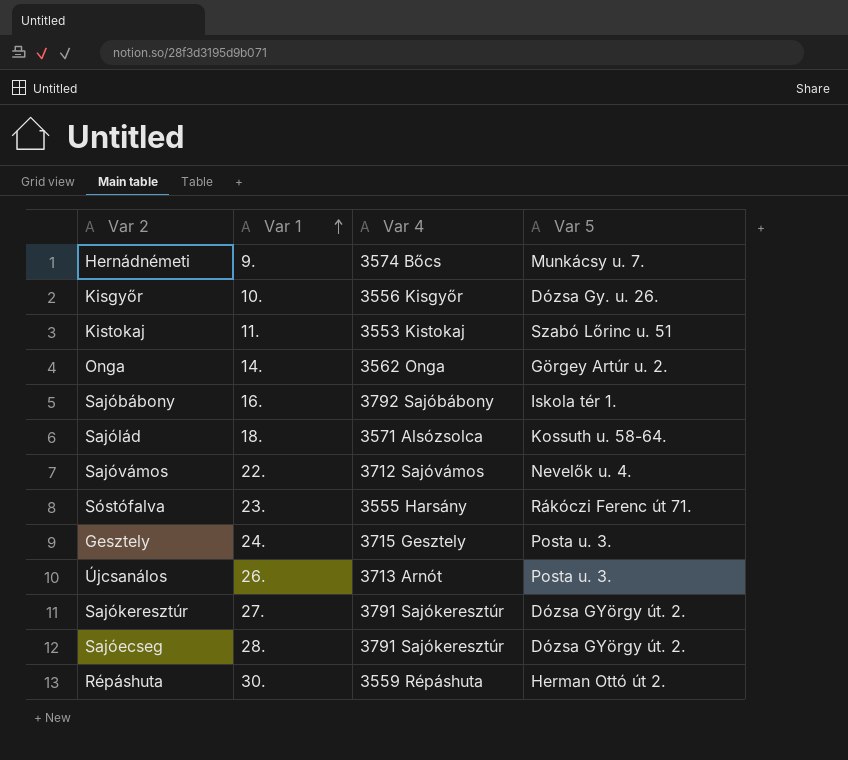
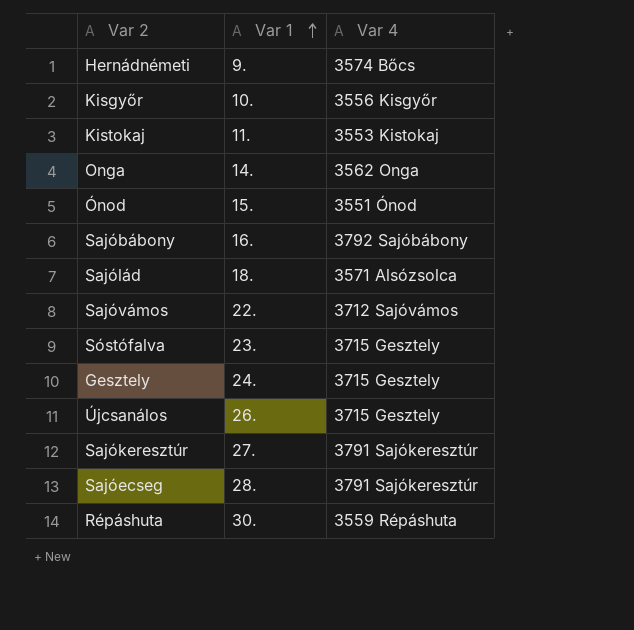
column Var 5 | position: 4 -> none
row Ónod: none -> 15. | 3551 Ónod
Sóstófalva | Var 4: 3555 Harsány -> 3715 Gesztely
Újcsanálos | Var 4: 3713 Arnót -> 3715 Gesztely

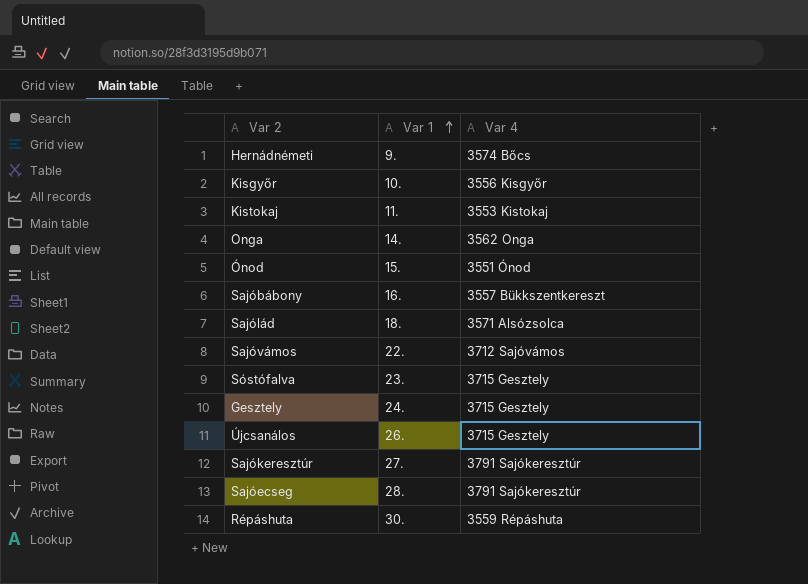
Sajóbábony | Var 4: 3792 Sajóbábony -> 3557 Bükkszentkereszt

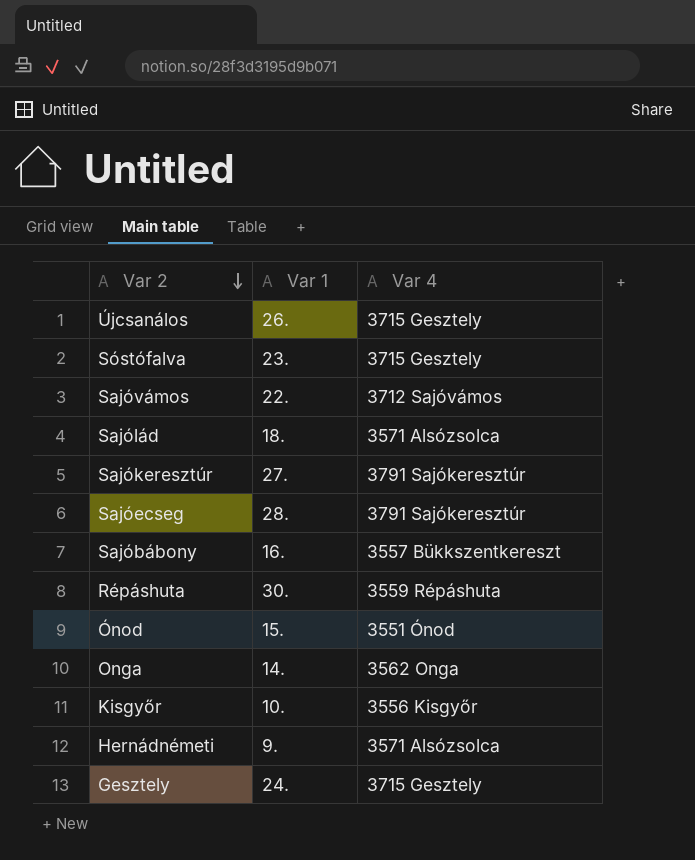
row order: Var 1 ascending -> Var 2 descending
row Kistokaj: 11. | 3553 Kistokaj -> none
Hernádnémeti | Var 4: 3574 Bőcs -> 3571 Alsózsolca

